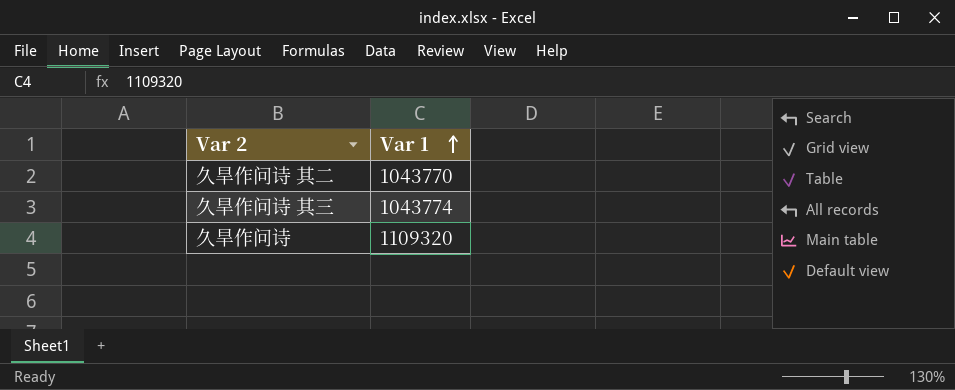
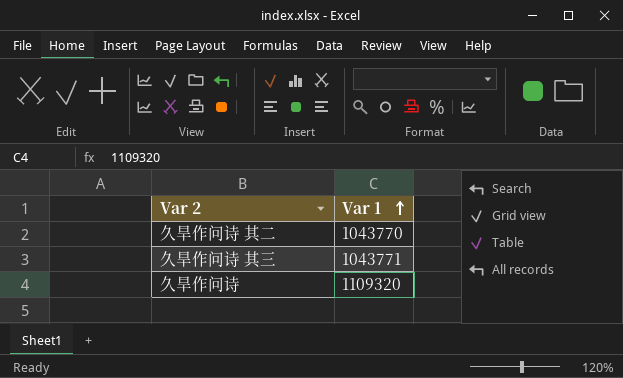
久旱作问诗 其三 | Var 1: 1043774 -> 1043771

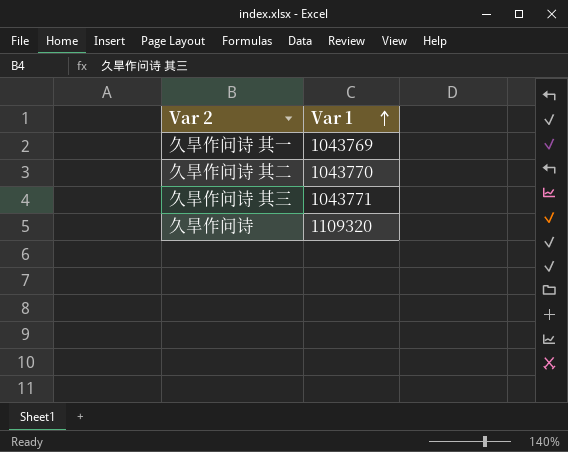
row 久旱作问诗 其一: none -> 1043769

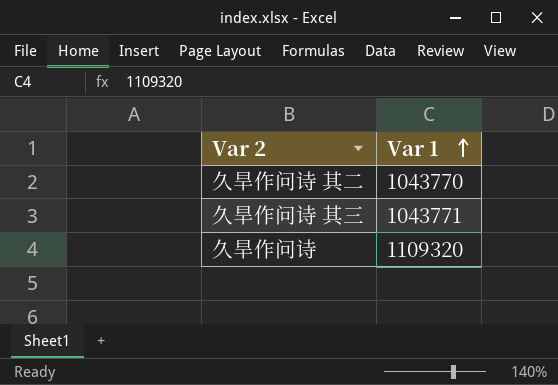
row 久旱作问诗 其一: 1043769 -> none

